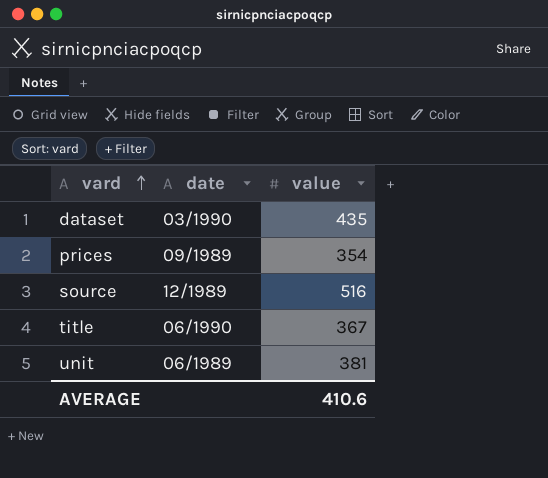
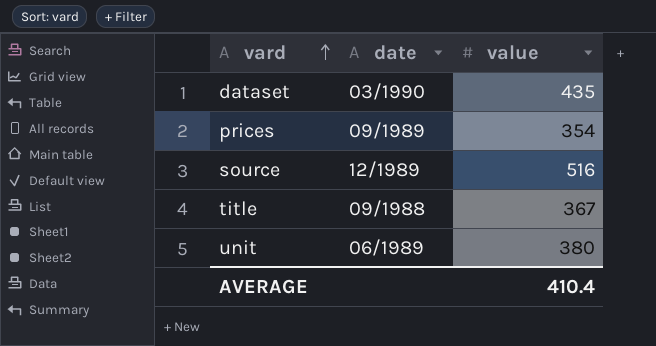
title | date: 06/1990 -> 09/1988
unit | value: 381 -> 380
AVERAGE | value: 410.6 -> 410.4

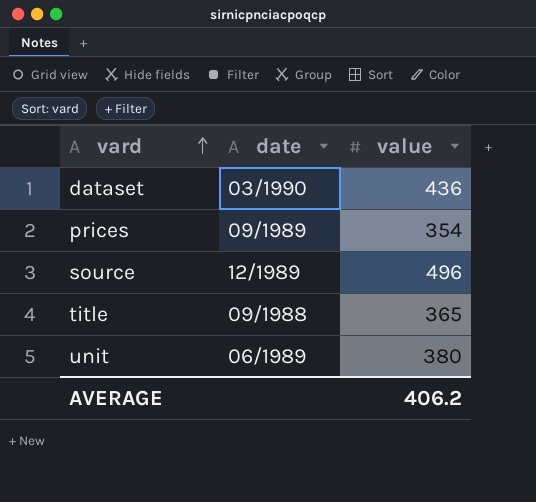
dataset | value: 435 -> 436
source | value: 516 -> 496
title | value: 367 -> 365
AVERAGE | value: 410.4 -> 406.2

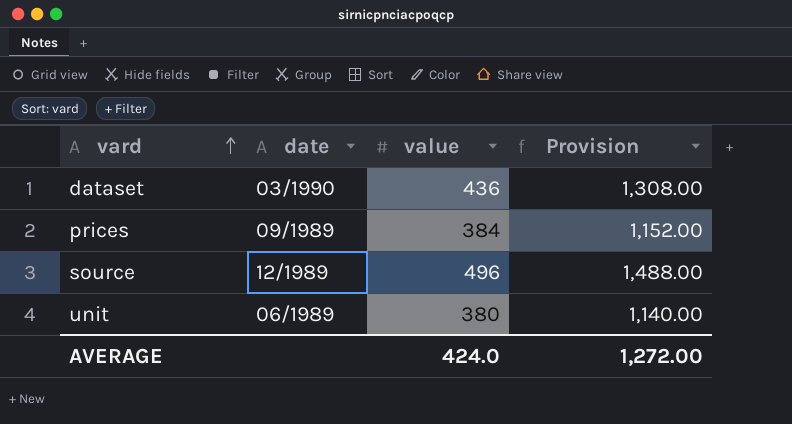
column Provision | formula: none -> [value] * 3
row title: 09/1988 | 365 -> none
prices | value: 354 -> 384
AVERAGE | value: 406.2 -> 424.0

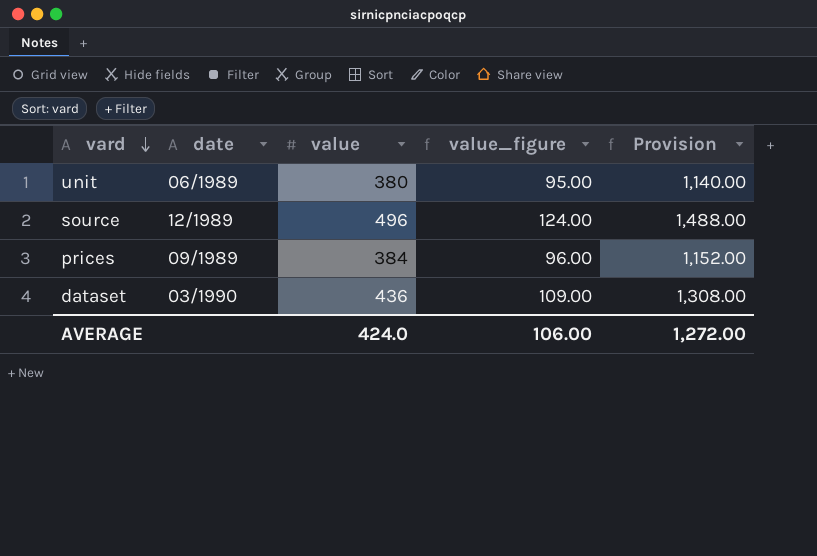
row order: vard ascending -> vard descending
column value_figure | formula: none -> [value] * 0.25

